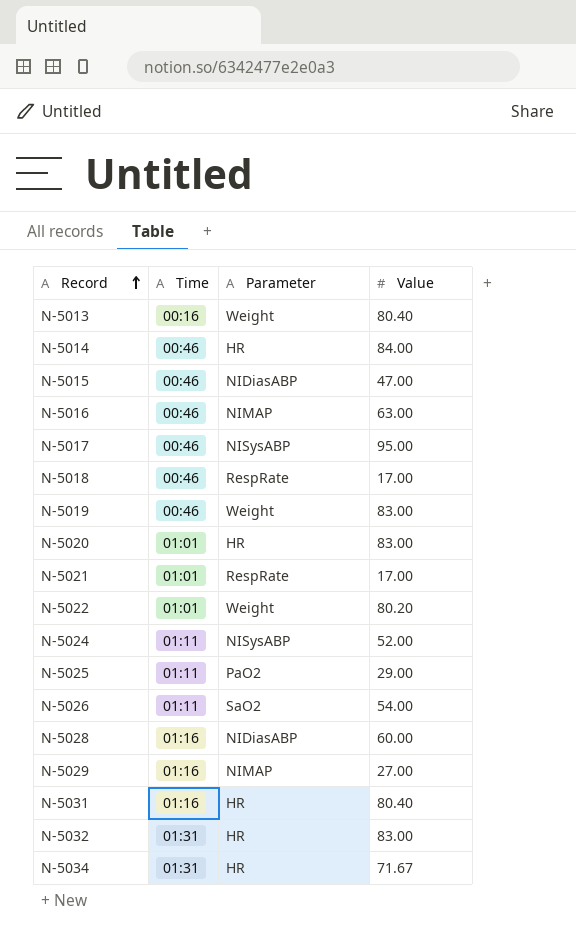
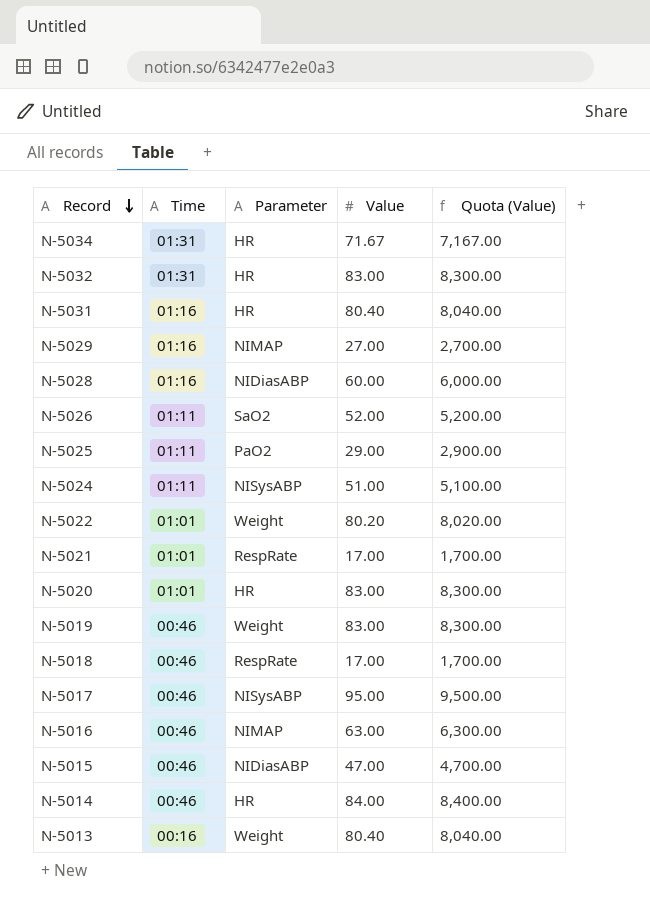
row order: Record ascending -> Record descending
column Quota (Value) | formula: none -> [Value] * 100
N-5026 | Value: 54.00 -> 52.00
N-5024 | Value: 52.00 -> 51.00

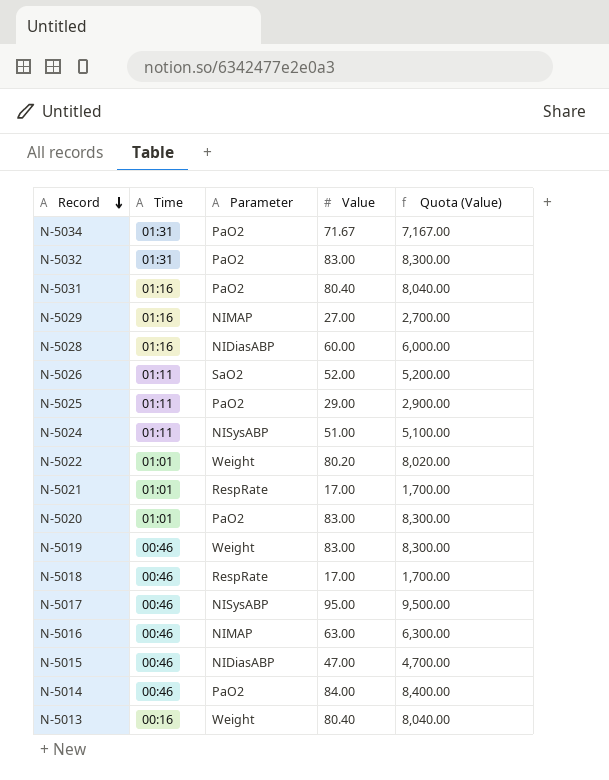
N-5034 | Parameter: HR -> PaO2
N-5032 | Parameter: HR -> PaO2
N-5031 | Parameter: HR -> PaO2
N-5020 | Parameter: HR -> PaO2
N-5014 | Parameter: HR -> PaO2

